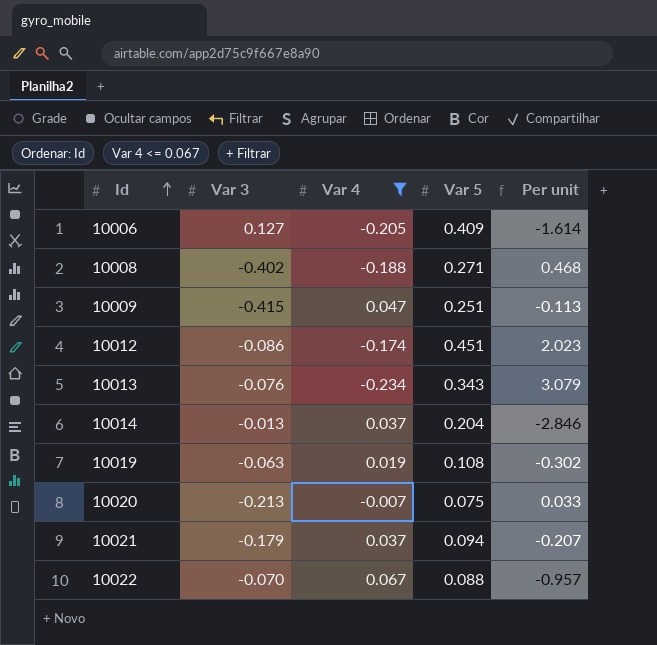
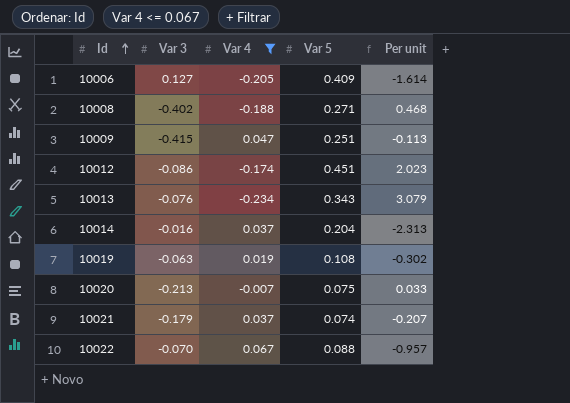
10014 | Var 3: -0.013 -> -0.016
10014 | Per unit: -2.846 -> -2.313
10021 | Var 5: 0.094 -> 0.074

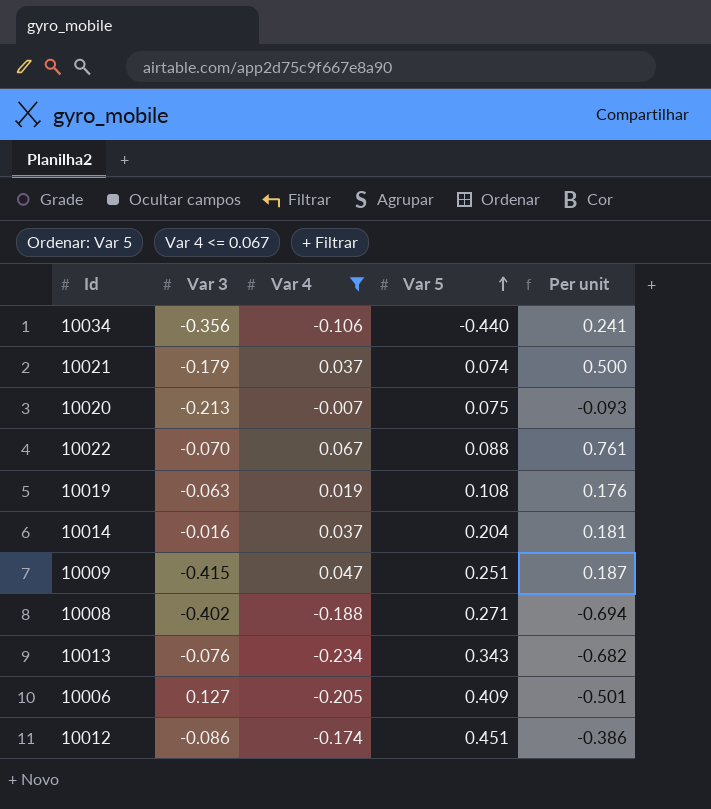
row order: Id ascending -> Var 5 ascending
column Per unit | formula: [Var 4] / [Var 3] -> [Var 4] / [Var 5]
row 10034: none -> -0.356 | -0.106 | -0.440 | 0.241

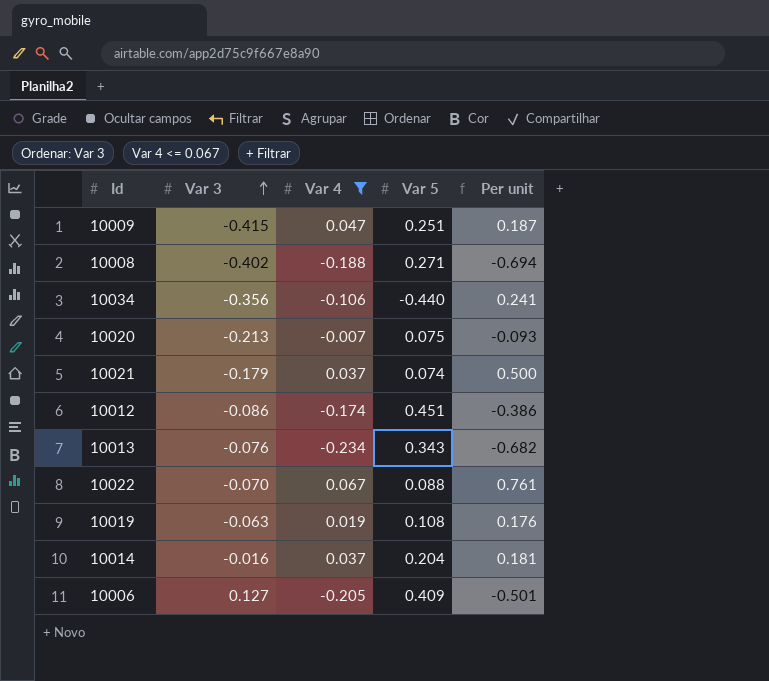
row order: Var 5 ascending -> Var 3 ascending

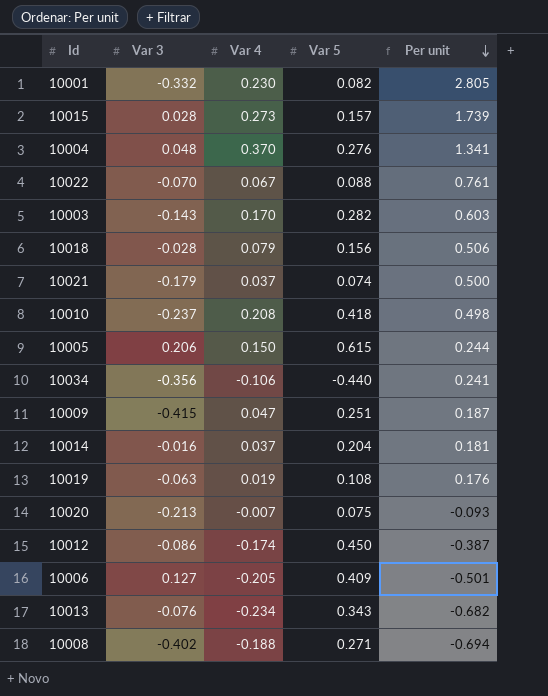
filter: Var 4 <= 0.067 -> none
row order: Var 3 ascending -> Per unit descending
10012 | Var 5: 0.451 -> 0.450
10012 | Per unit: -0.386 -> -0.387

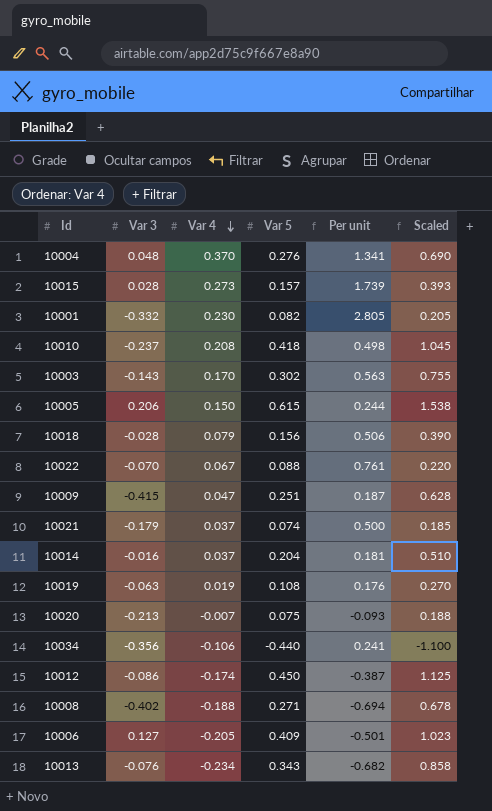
row order: Per unit descending -> Var 4 descending
column Scaled | formula: none -> [Var 5] * 2.5
10003 | Var 5: 0.282 -> 0.302
10003 | Per unit: 0.603 -> 0.563

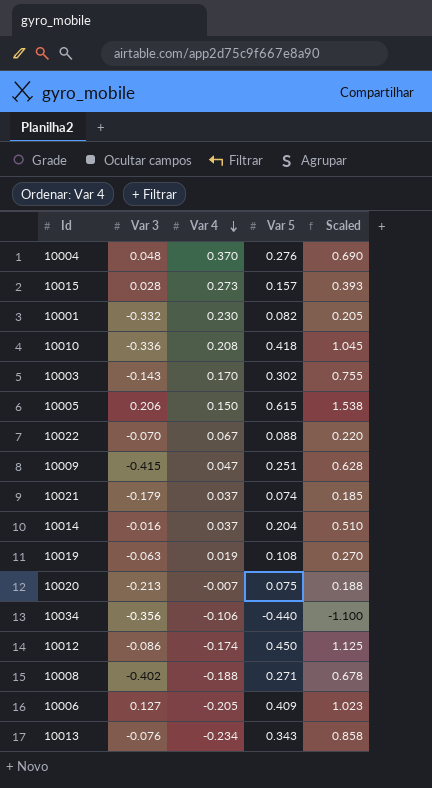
column Per unit | formula: [Var 4] / [Var 5] -> none
row 10018: -0.028 | 0.079 | 0.156 | 0.506 | 0.390 -> none
10010 | Var 3: -0.237 -> -0.336

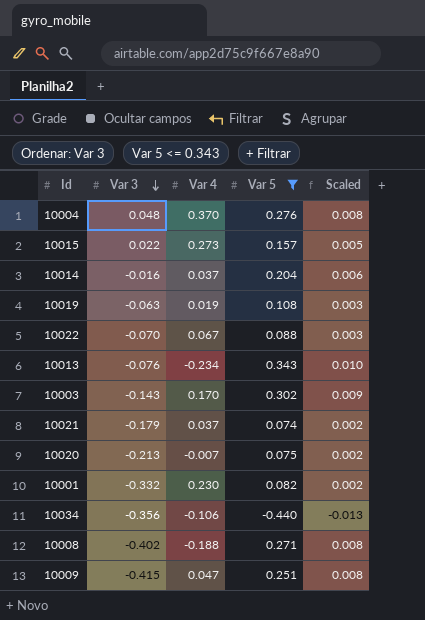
filter: none -> Var 5 <= 0.343
row order: Var 4 descending -> Var 3 descending
column Scaled | formula: [Var 5] * 2.5 -> [Var 5] * 0.03
10015 | Var 3: 0.028 -> 0.022

